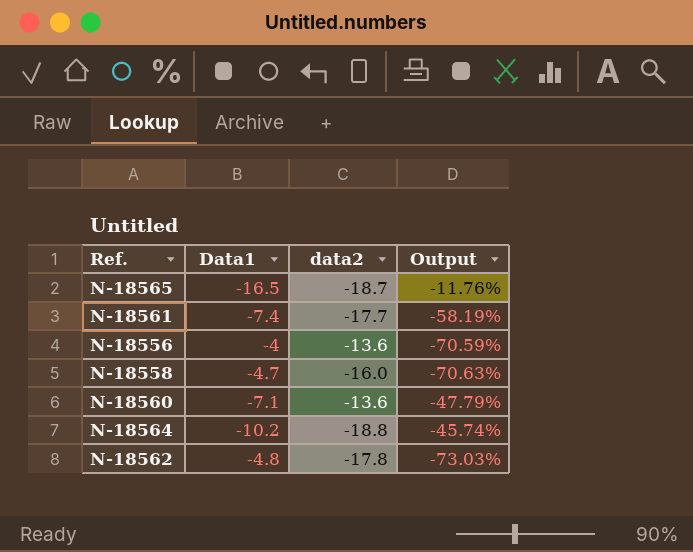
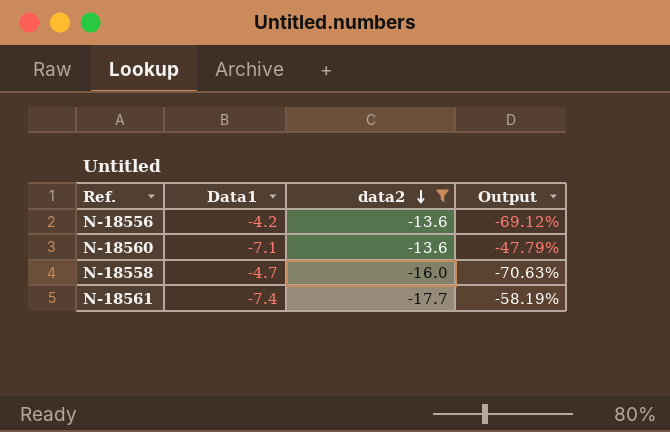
filter: none -> data2 >= -17.7
row order: none -> data2 descending
N-18556 | Data1: -4 -> -4.2
N-18556 | Output: -70.59% -> -69.12%

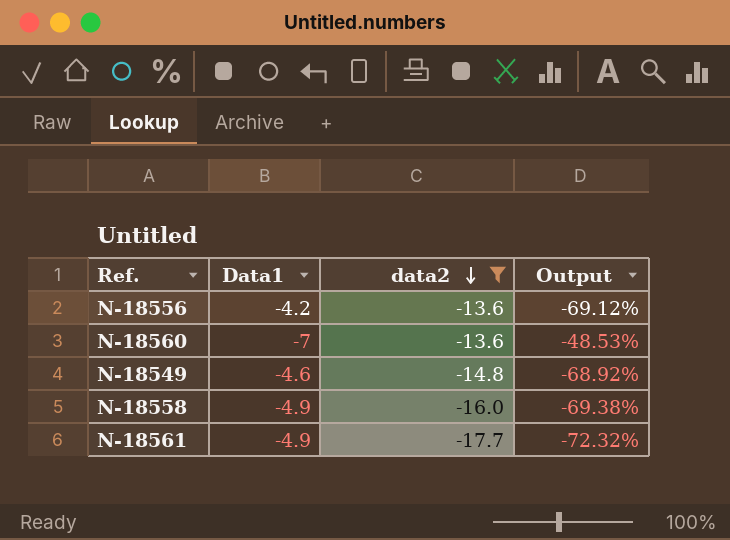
N-18560 | Data1: -7.1 -> -7
N-18560 | Output: -47.79% -> -48.53%
row N-18549: none -> -4.6 | -14.8 | -68.92%
N-18558 | Data1: -4.7 -> -4.9
N-18558 | Output: -70.63% -> -69.38%
N-18561 | Data1: -7.4 -> -4.9
N-18561 | Output: -58.19% -> -72.32%

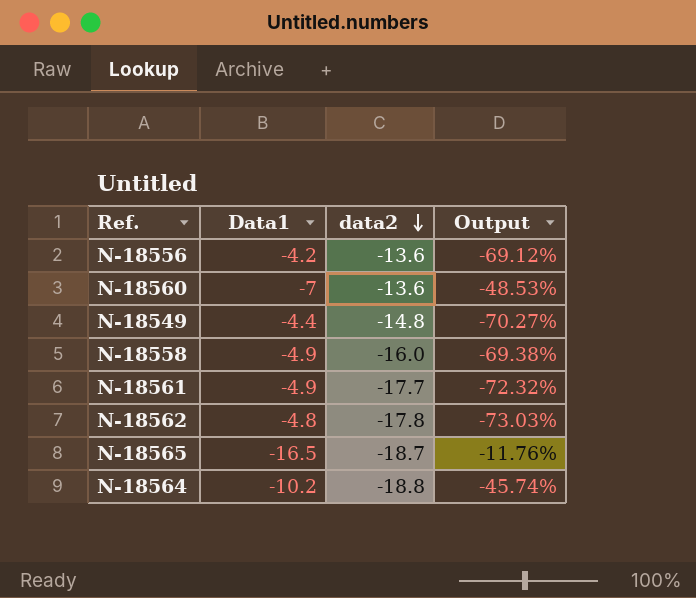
filter: data2 >= -17.7 -> none
N-18549 | Data1: -4.6 -> -4.4
N-18549 | Output: -68.92% -> -70.27%

